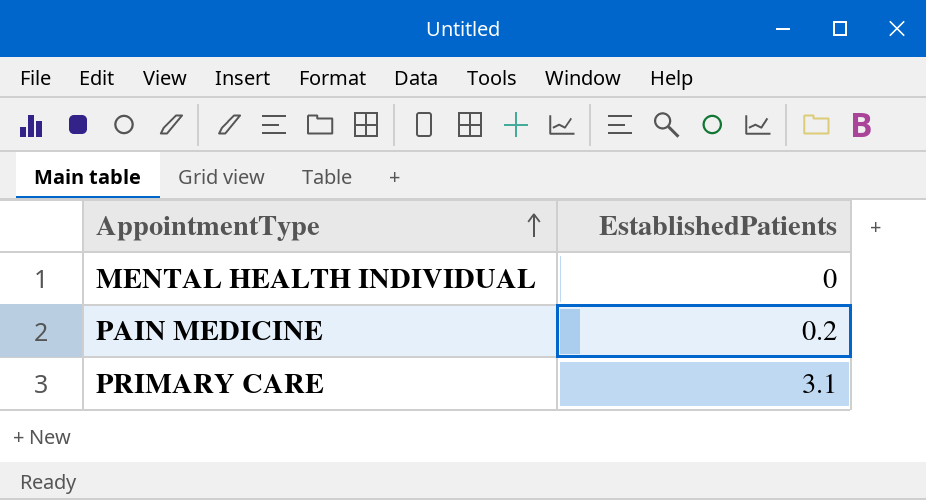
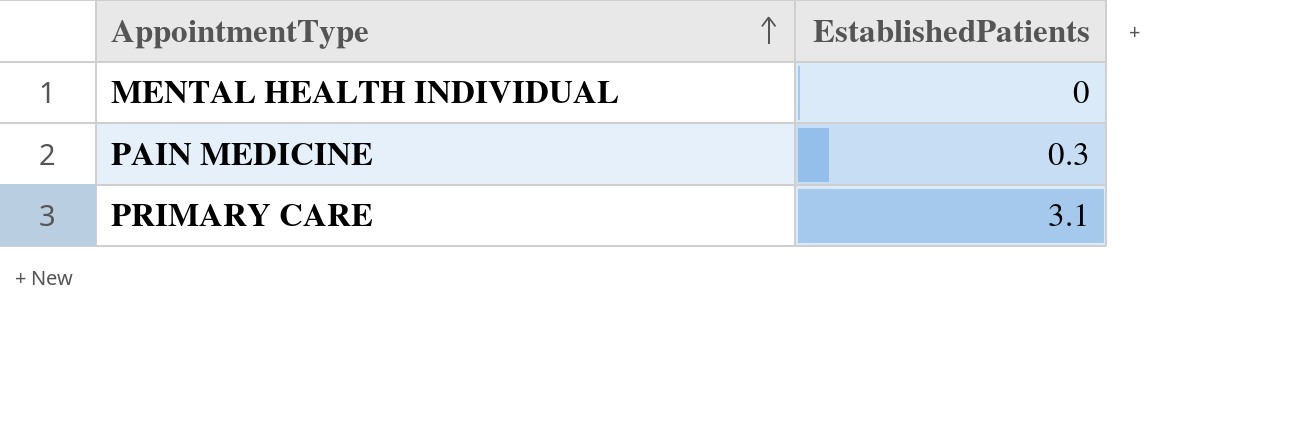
PAIN MEDICINE | EstablishedPatients: 0.2 -> 0.3

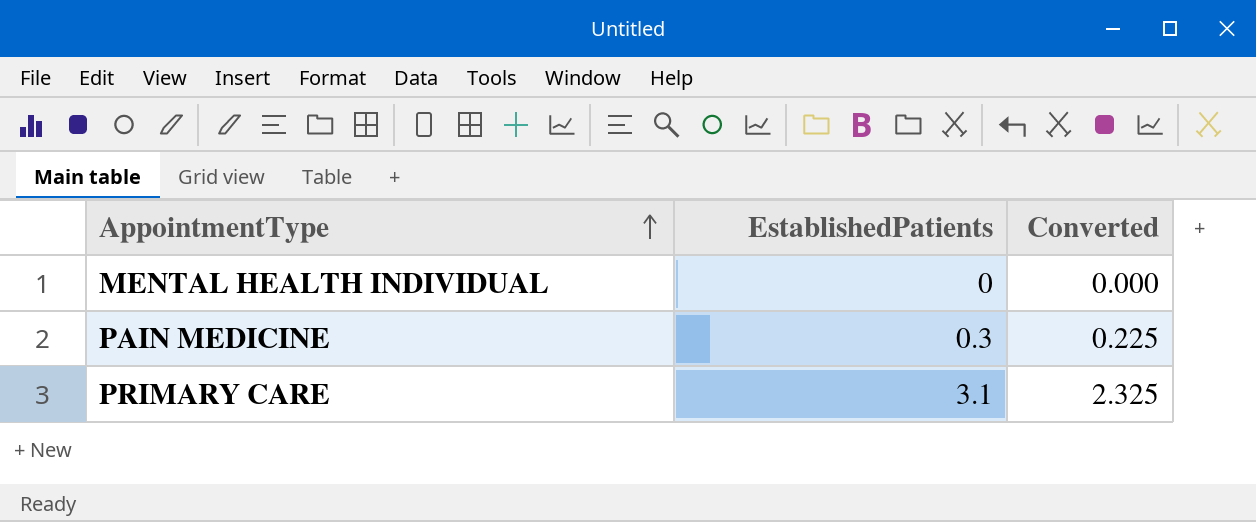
column Converted | formula: none -> [EstablishedPatients] * 0.75

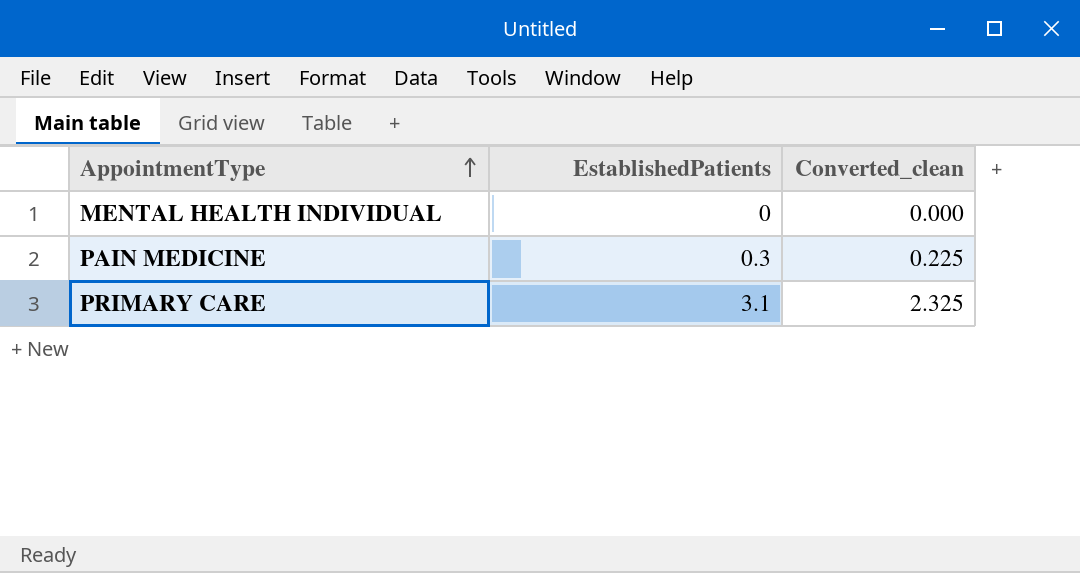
column name: Converted -> Converted_clean

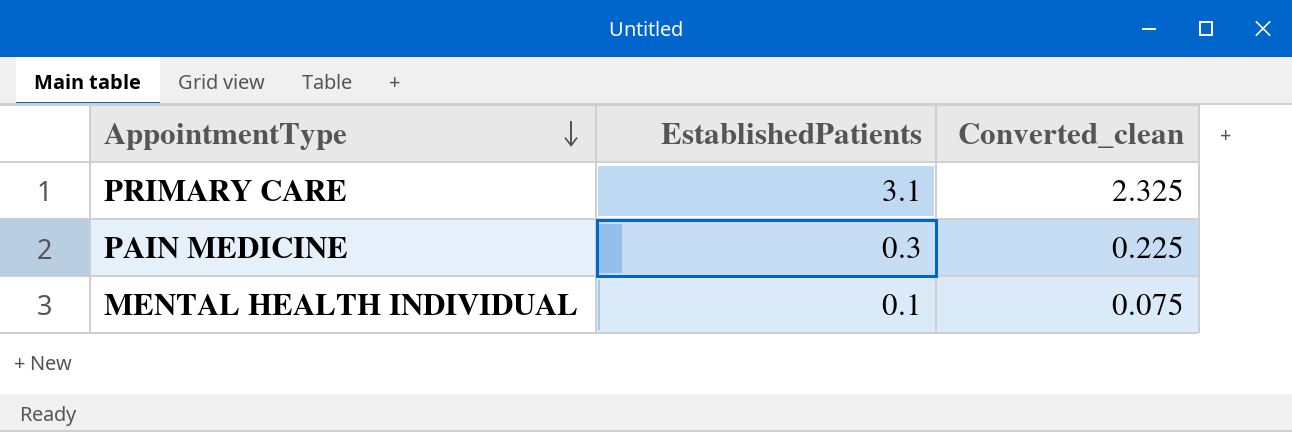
row order: AppointmentType ascending -> AppointmentType descending
MENTAL HEALTH INDIVIDUAL | EstablishedPatients: 0 -> 0.1
MENTAL HEALTH INDIVIDUAL | Converted_clean: 0.000 -> 0.075

